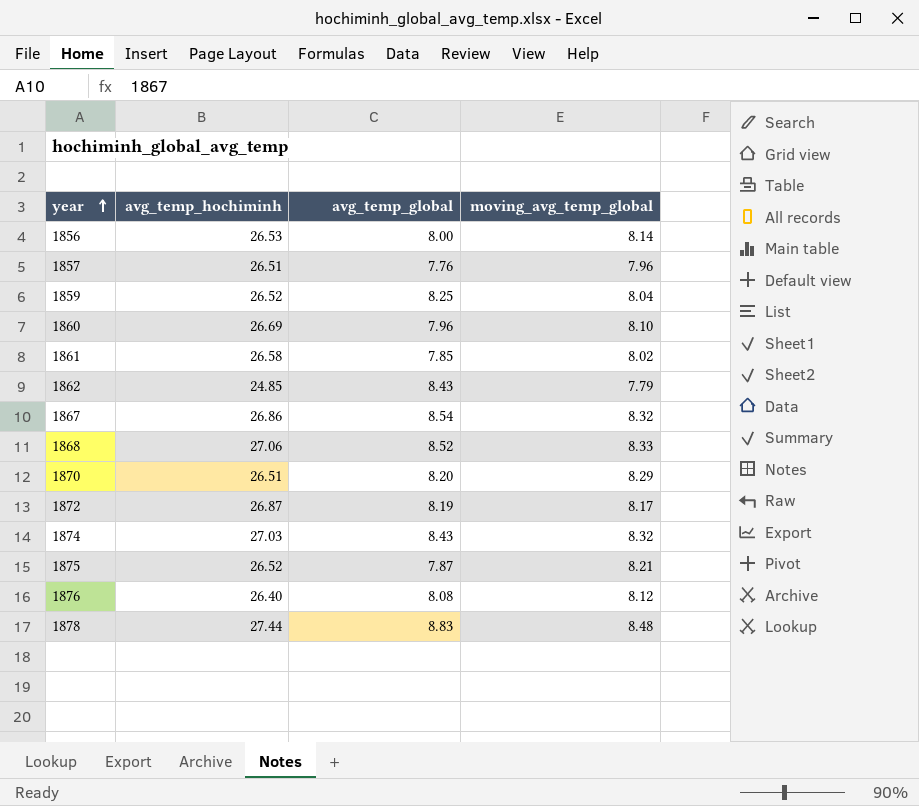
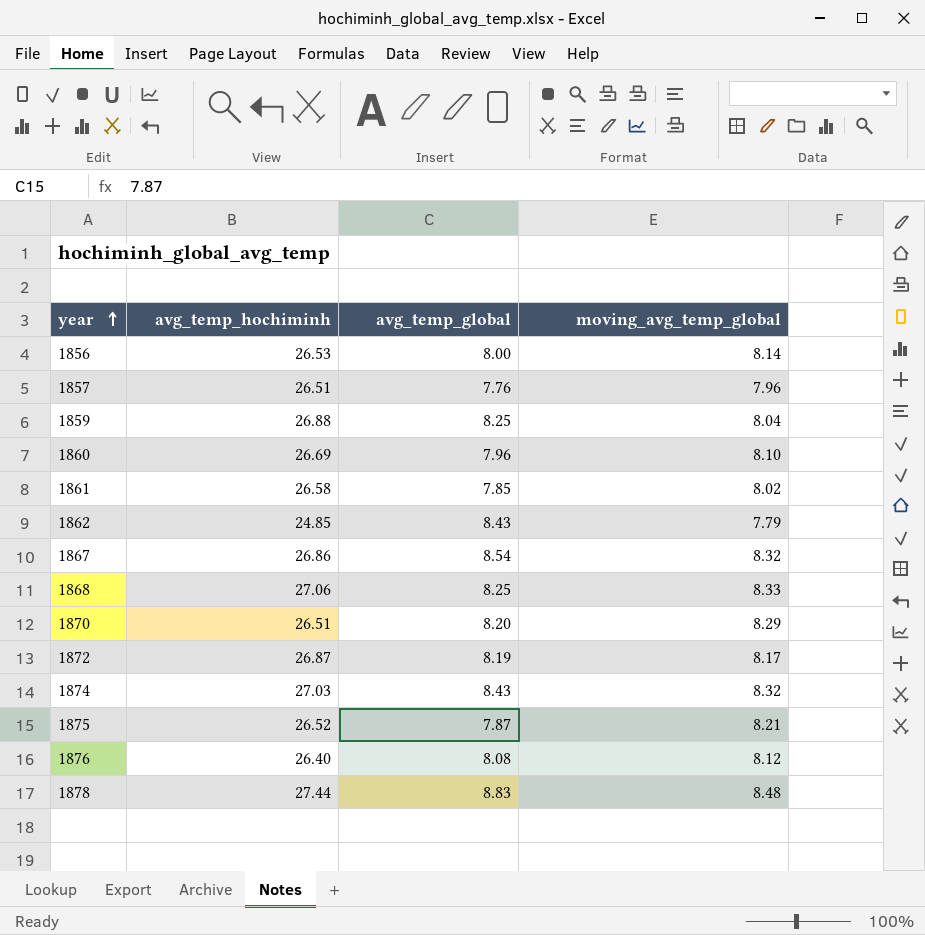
1859 | avg_temp_hochiminh: 26.52 -> 26.88
1868 | avg_temp_global: 8.52 -> 8.25

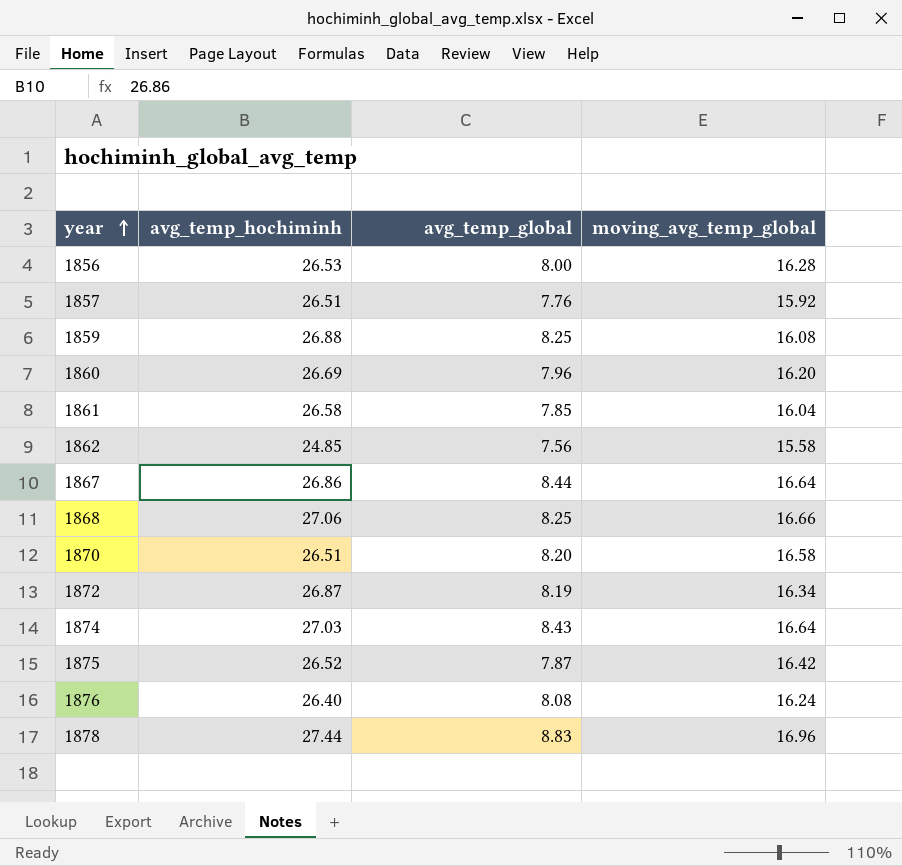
1856 | moving_avg_temp_global: 8.14 -> 16.28
1857 | moving_avg_temp_global: 7.96 -> 15.92
1859 | moving_avg_temp_global: 8.04 -> 16.08
1860 | moving_avg_temp_global: 8.10 -> 16.20
1861 | moving_avg_temp_global: 8.02 -> 16.04
1862 | avg_temp_global: 8.43 -> 7.56
1862 | moving_avg_temp_global: 7.79 -> 15.58
1867 | avg_temp_global: 8.54 -> 8.44
1867 | moving_avg_temp_global: 8.32 -> 16.64
1868 | moving_avg_temp_global: 8.33 -> 16.66
1870 | moving_avg_temp_global: 8.29 -> 16.58
1872 | moving_avg_temp_global: 8.17 -> 16.34
1874 | moving_avg_temp_global: 8.32 -> 16.64
1875 | moving_avg_temp_global: 8.21 -> 16.42
1876 | moving_avg_temp_global: 8.12 -> 16.24
1878 | moving_avg_temp_global: 8.48 -> 16.96

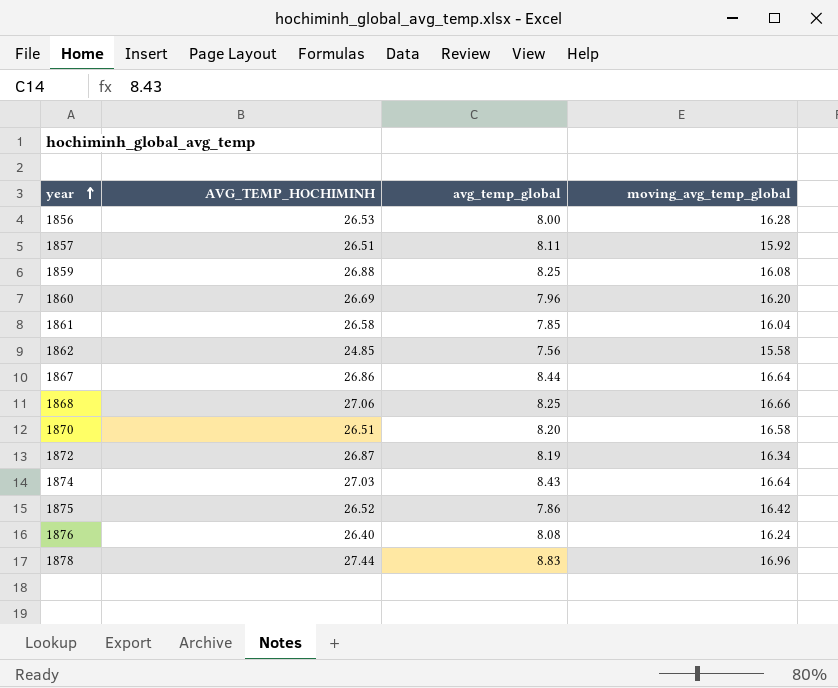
column name: avg_temp_hochiminh -> AVG_TEMP_HOCHIMINH
1857 | avg_temp_global: 7.76 -> 8.11
1875 | avg_temp_global: 7.87 -> 7.86

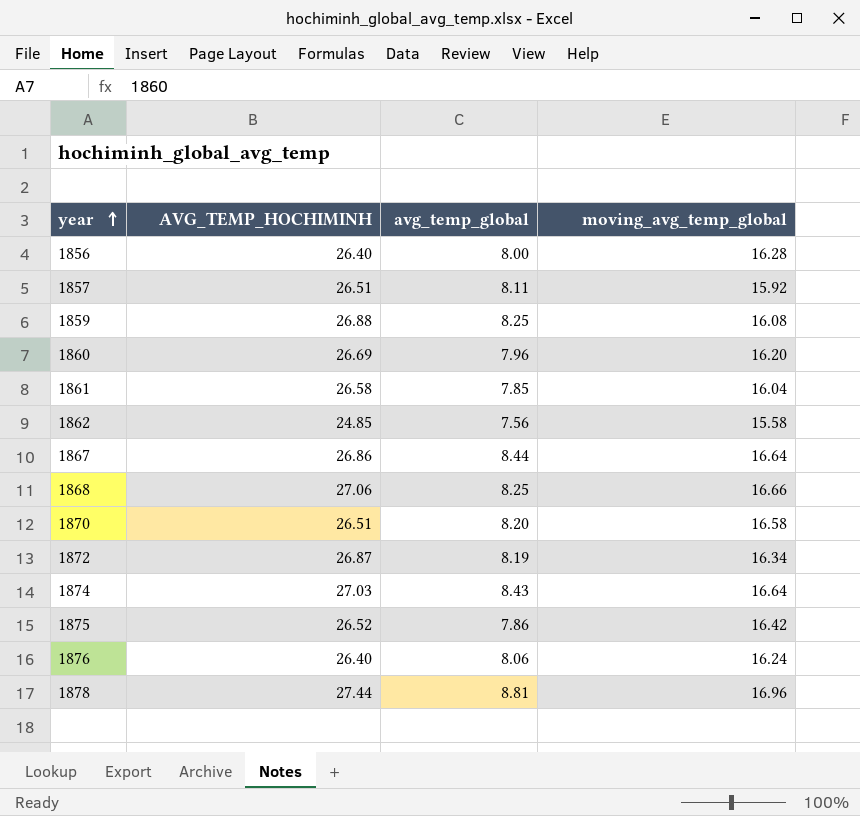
1856 | AVG_TEMP_HOCHIMINH: 26.53 -> 26.40
1876 | avg_temp_global: 8.08 -> 8.06
1878 | avg_temp_global: 8.83 -> 8.81

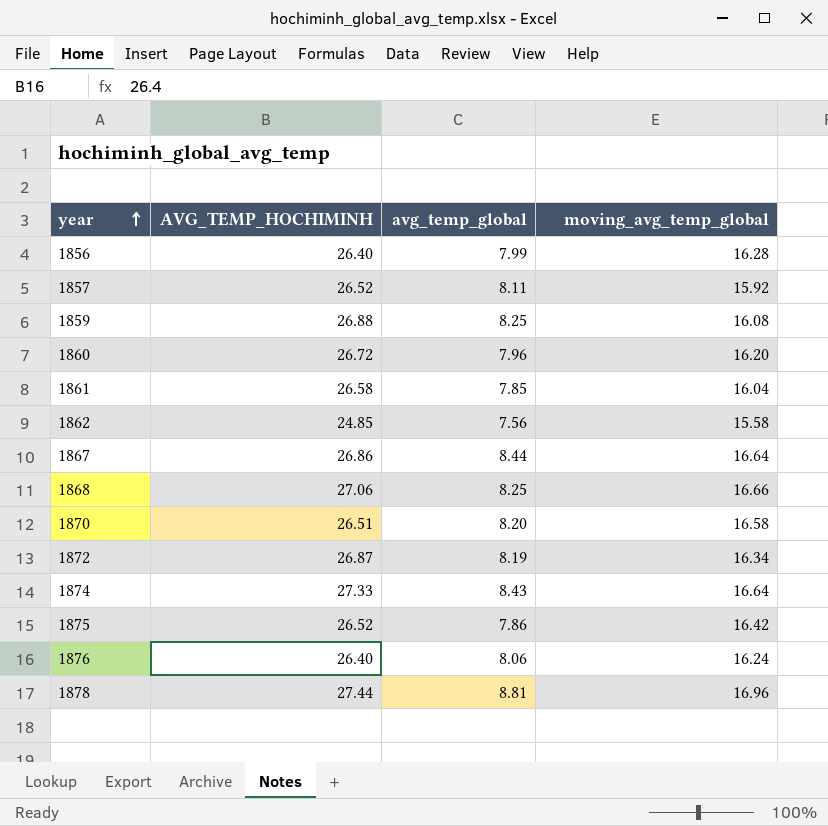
1856 | avg_temp_global: 8.00 -> 7.99
1857 | AVG_TEMP_HOCHIMINH: 26.51 -> 26.52
1860 | AVG_TEMP_HOCHIMINH: 26.69 -> 26.72
1874 | AVG_TEMP_HOCHIMINH: 27.03 -> 27.33

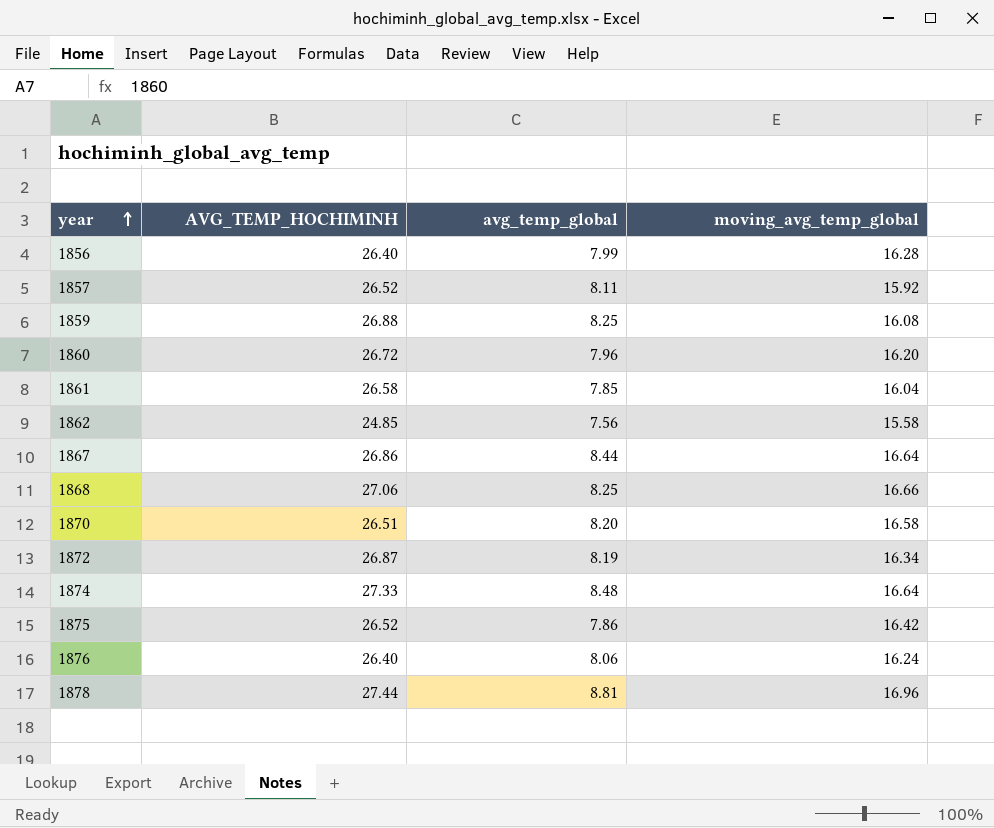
1874 | avg_temp_global: 8.43 -> 8.48

